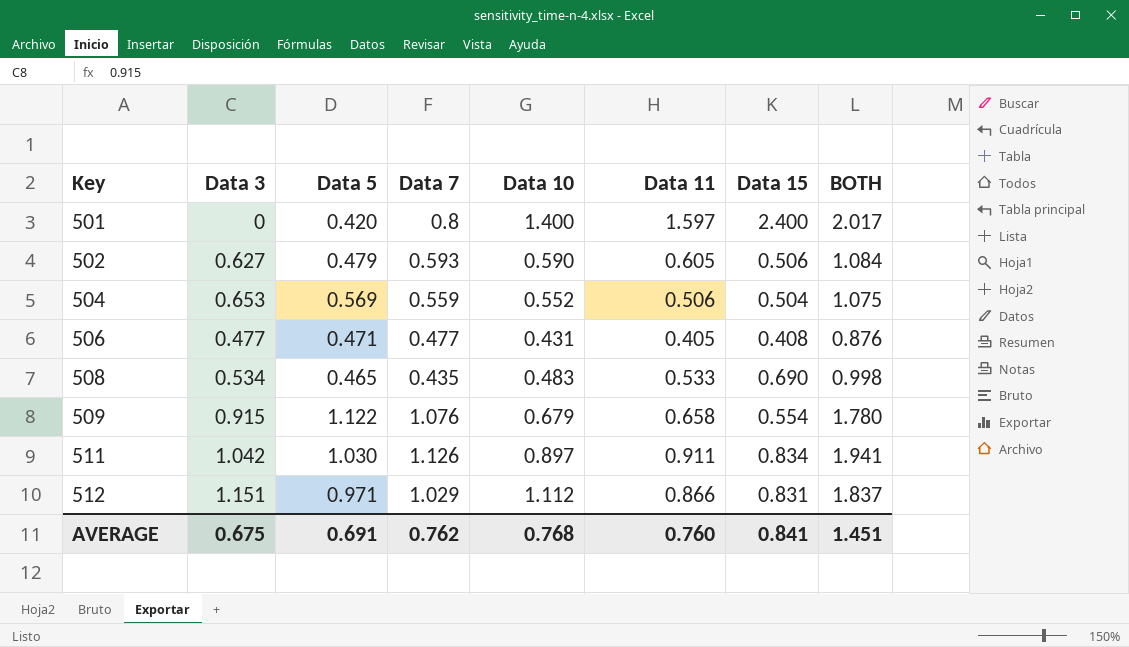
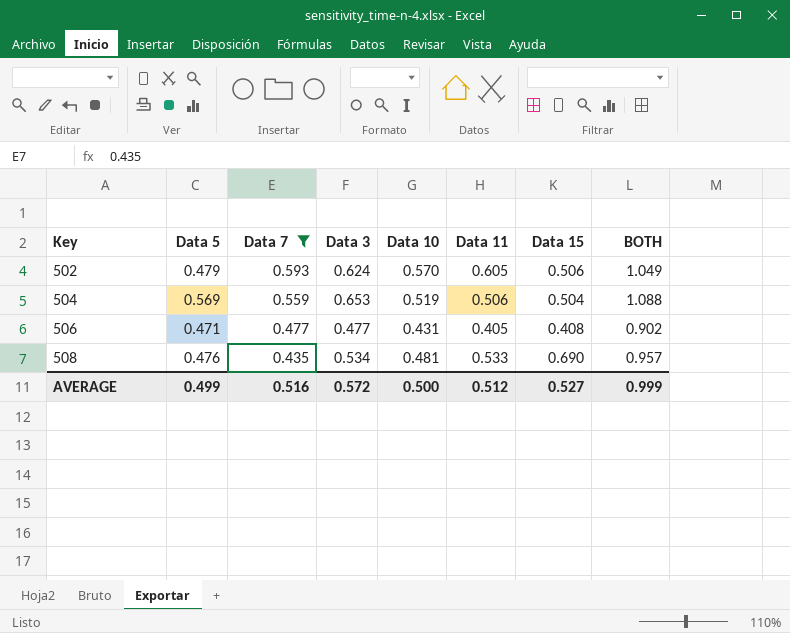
filter: none -> Data 7 <= 0.593
column Data 3 | position: 2 -> 4
column BOTH | formula: [Data 5] + [Data 11] -> [Data 5] + [Data 10]
502 | Data 3: 0.627 -> 0.624
502 | Data 10: 0.590 -> 0.570
504 | Data 10: 0.552 -> 0.519
508 | Data 5: 0.465 -> 0.476
508 | Data 10: 0.483 -> 0.481
AVERAGE | Data 5: 0.691 -> 0.499
AVERAGE | Data 7: 0.762 -> 0.516
AVERAGE | Data 3: 0.675 -> 0.572
AVERAGE | Data 10: 0.768 -> 0.500
AVERAGE | Data 11: 0.760 -> 0.512
AVERAGE | Data 15: 0.841 -> 0.527
AVERAGE | BOTH: 1.451 -> 0.999

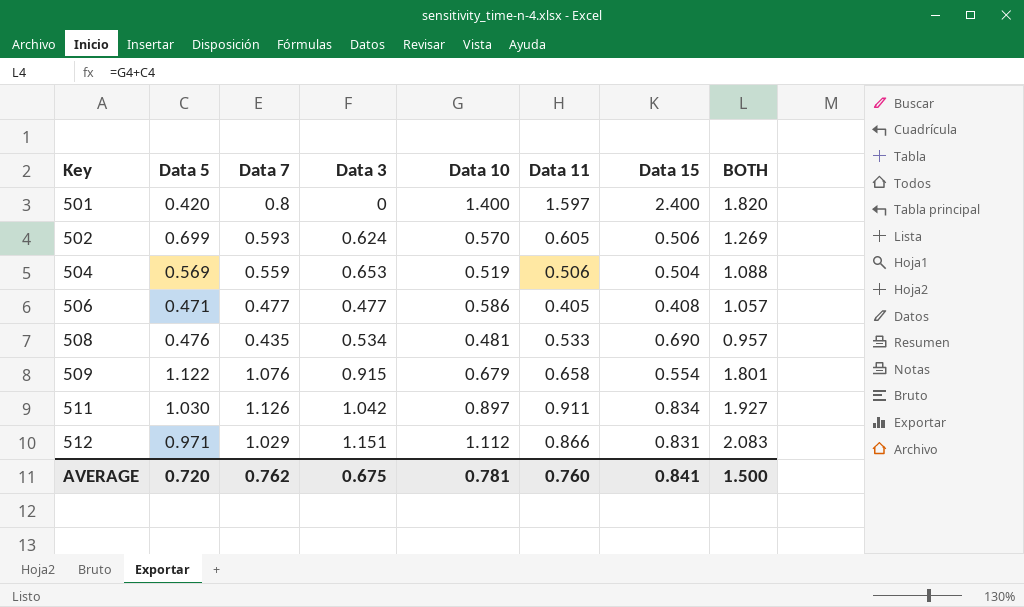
filter: Data 7 <= 0.593 -> none
502 | Data 5: 0.479 -> 0.699
502 | BOTH: 1.049 -> 1.269
506 | Data 10: 0.431 -> 0.586
506 | BOTH: 0.902 -> 1.057
AVERAGE | Data 5: 0.499 -> 0.720
AVERAGE | Data 7: 0.516 -> 0.762
AVERAGE | Data 3: 0.572 -> 0.675
AVERAGE | Data 10: 0.500 -> 0.781
AVERAGE | Data 11: 0.512 -> 0.760
AVERAGE | Data 15: 0.527 -> 0.841
AVERAGE | BOTH: 0.999 -> 1.500

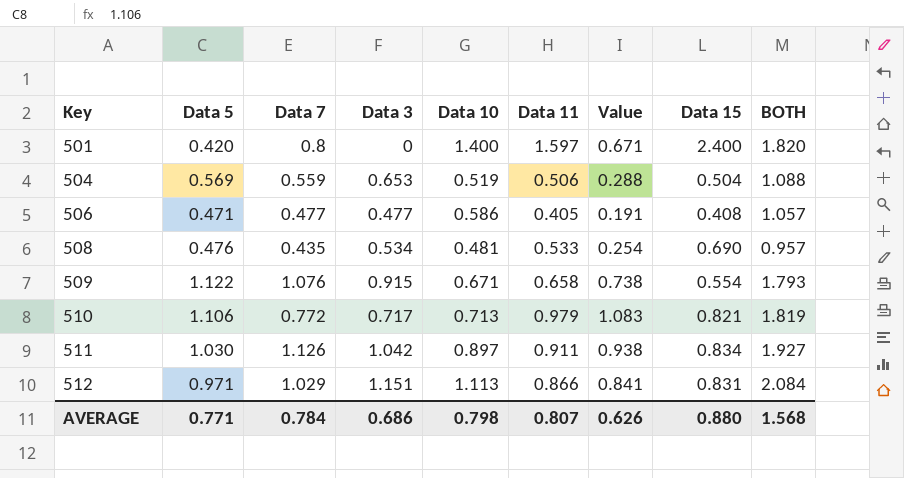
column Value | formula: none -> [Data 5] * [Data 11]
row 502: 0.699 | 0.593 | 0.624 | 0.570 | 0.605 | 0.506 | 1.269 -> none
509 | Data 10: 0.679 -> 0.671
509 | BOTH: 1.801 -> 1.793
row 510: none -> 1.106 | 0.772 | 0.717 | 0.713 | 0.979 | 1.083 | 0.821 | 1.819
512 | Data 10: 1.112 -> 1.113
512 | BOTH: 2.083 -> 2.084
AVERAGE | Data 5: 0.720 -> 0.771
AVERAGE | Data 7: 0.762 -> 0.784
AVERAGE | Data 3: 0.675 -> 0.686
AVERAGE | Data 10: 0.781 -> 0.798
AVERAGE | Data 11: 0.760 -> 0.807
AVERAGE | Data 15: 0.841 -> 0.880
AVERAGE | BOTH: 1.500 -> 1.568

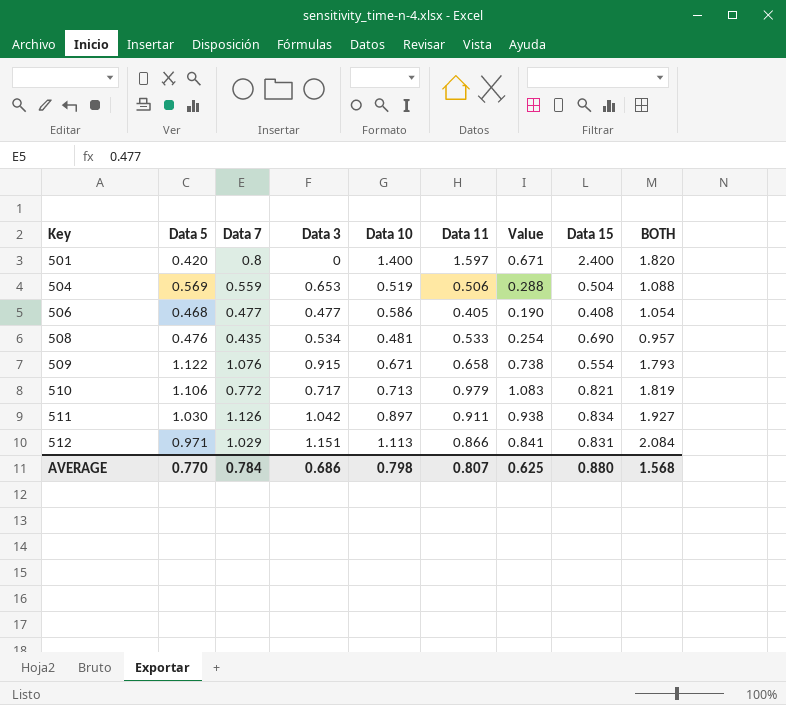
506 | Data 5: 0.471 -> 0.468
506 | Value: 0.191 -> 0.190
506 | BOTH: 1.057 -> 1.054
AVERAGE | Data 5: 0.771 -> 0.770
AVERAGE | Value: 0.626 -> 0.625

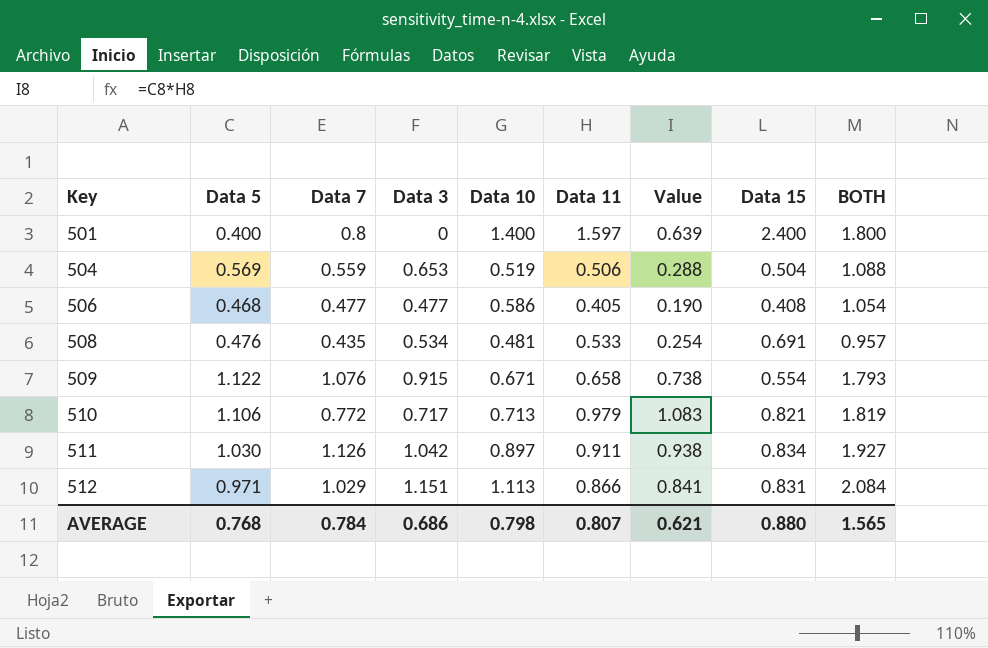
501 | Data 5: 0.420 -> 0.400
501 | Value: 0.671 -> 0.639
501 | BOTH: 1.820 -> 1.800
508 | Data 15: 0.690 -> 0.691
AVERAGE | Data 5: 0.770 -> 0.768
AVERAGE | Value: 0.625 -> 0.621
AVERAGE | BOTH: 1.568 -> 1.565

